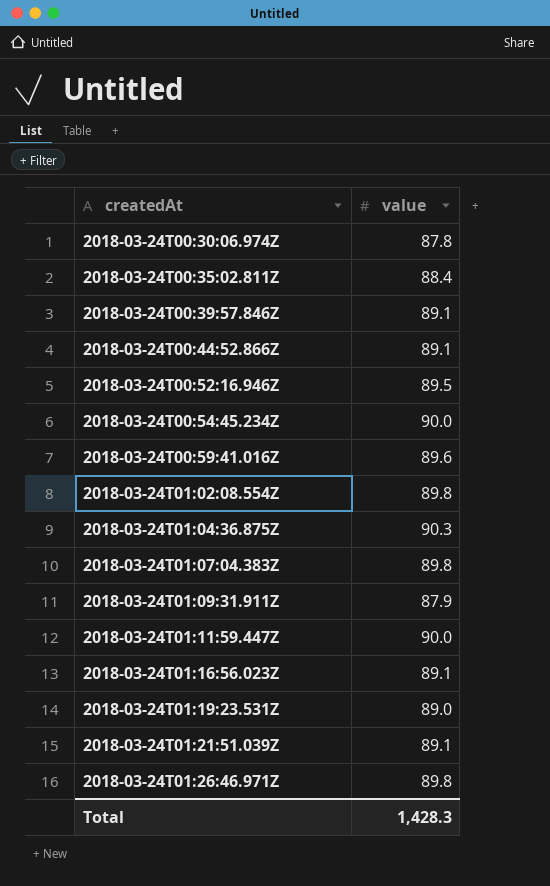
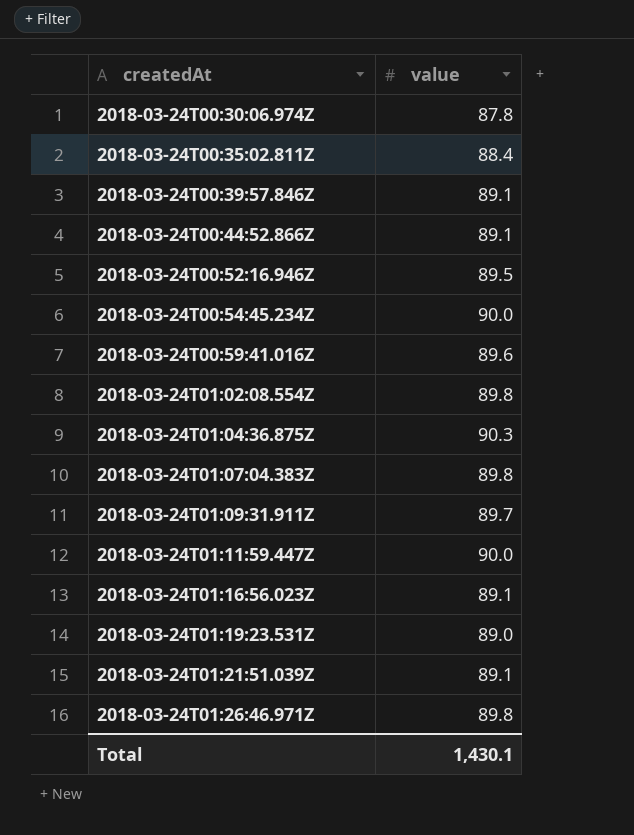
2018-03-24T01:09:31.911Z | value: 87.9 -> 89.7
Total | value: 1,428.3 -> 1,430.1

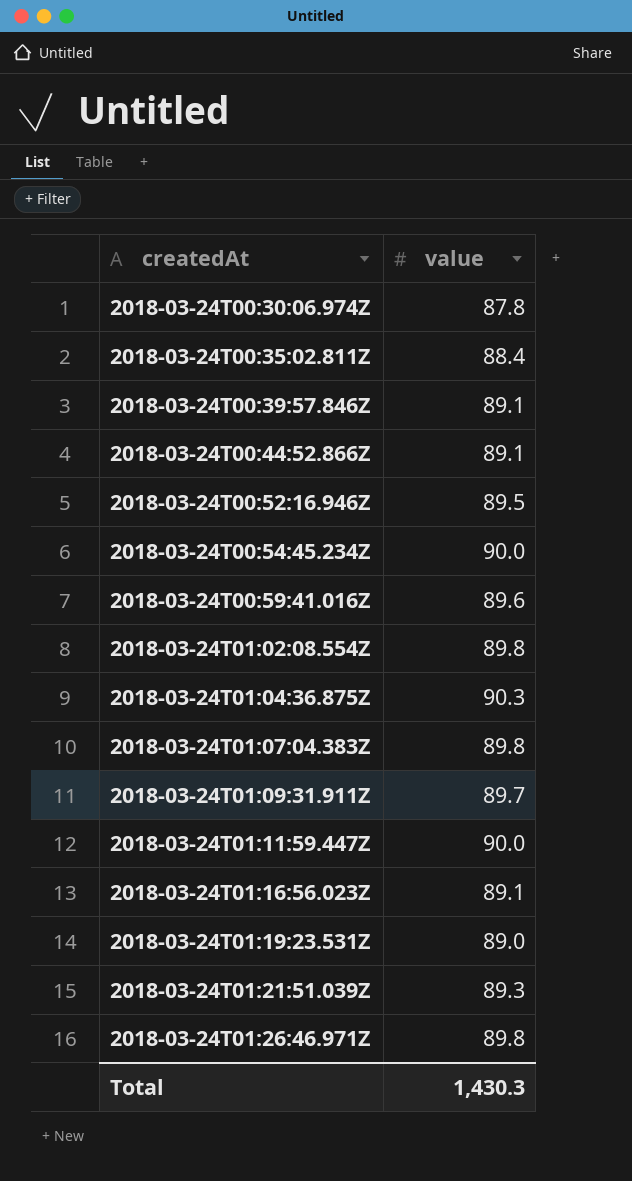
2018-03-24T01:21:51.039Z | value: 89.1 -> 89.3
Total | value: 1,430.1 -> 1,430.3

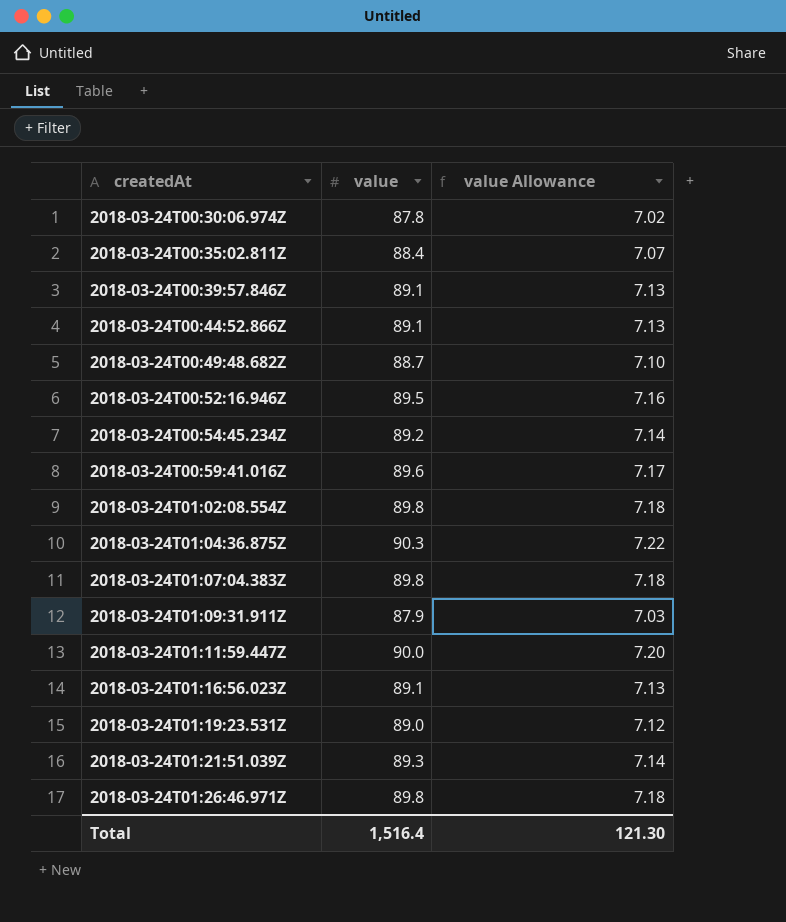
column value Allowance | formula: none -> [value] * 0.08
row 2018-03-24T00:49:48.682Z: none -> 88.7 | 7.10
2018-03-24T00:54:45.234Z | value: 90.0 -> 89.2
2018-03-24T01:09:31.911Z | value: 89.7 -> 87.9
Total | value: 1,430.3 -> 1,516.4

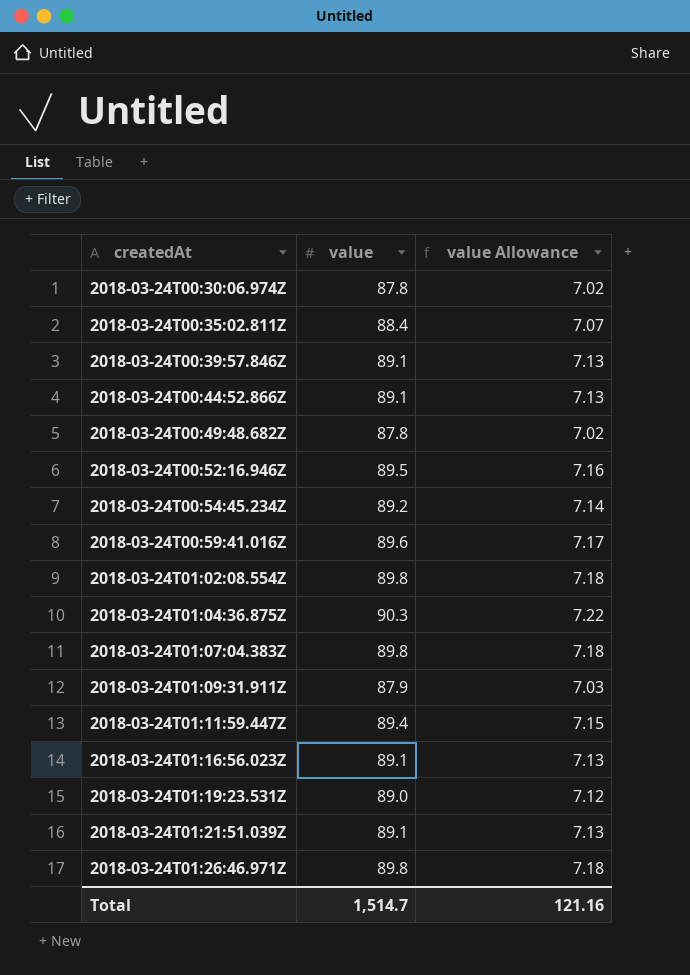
2018-03-24T00:49:48.682Z | value: 88.7 -> 87.8
2018-03-24T00:49:48.682Z | value Allowance: 7.10 -> 7.02
2018-03-24T01:11:59.447Z | value: 90.0 -> 89.4
2018-03-24T01:11:59.447Z | value Allowance: 7.20 -> 7.15
2018-03-24T01:21:51.039Z | value: 89.3 -> 89.1
2018-03-24T01:21:51.039Z | value Allowance: 7.14 -> 7.13
Total | value: 1,516.4 -> 1,514.7
Total | value Allowance: 121.30 -> 121.16

